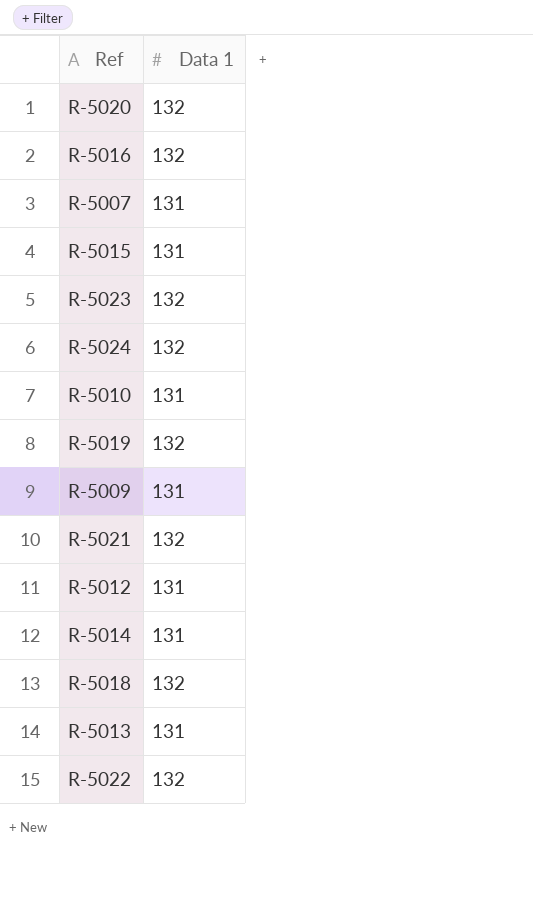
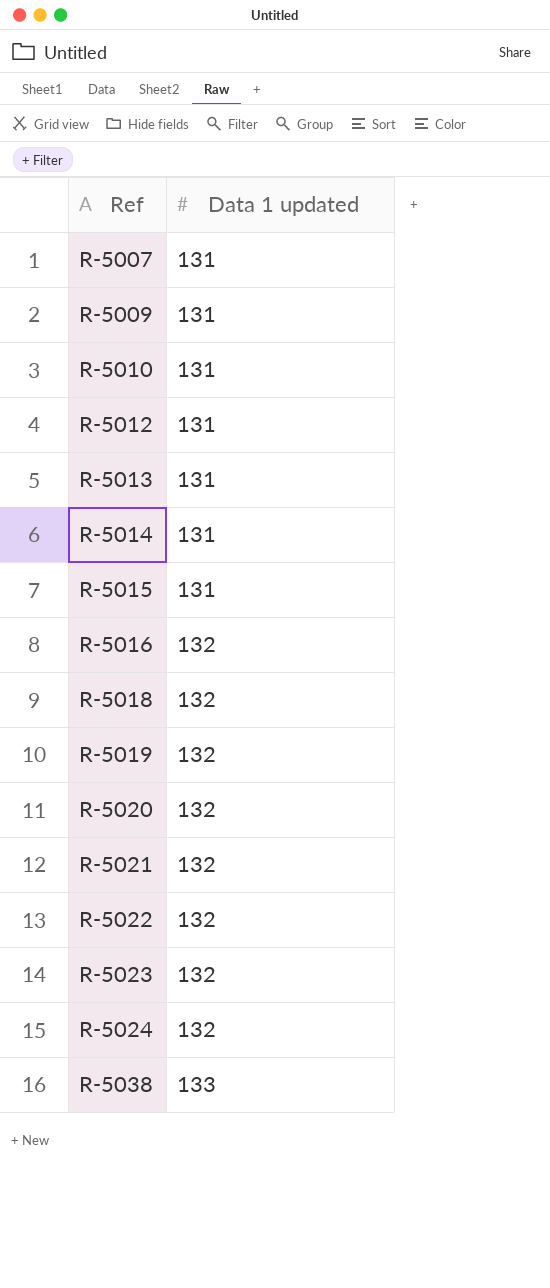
row order: none -> Ref ascending
column name: Data 1 -> Data 1 updated
row R-5038: none -> 133

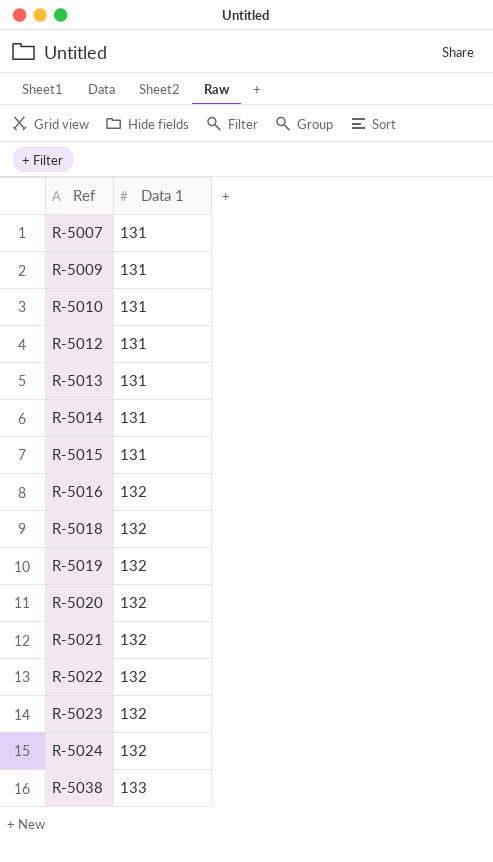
column name: Data 1 updated -> Data 1

